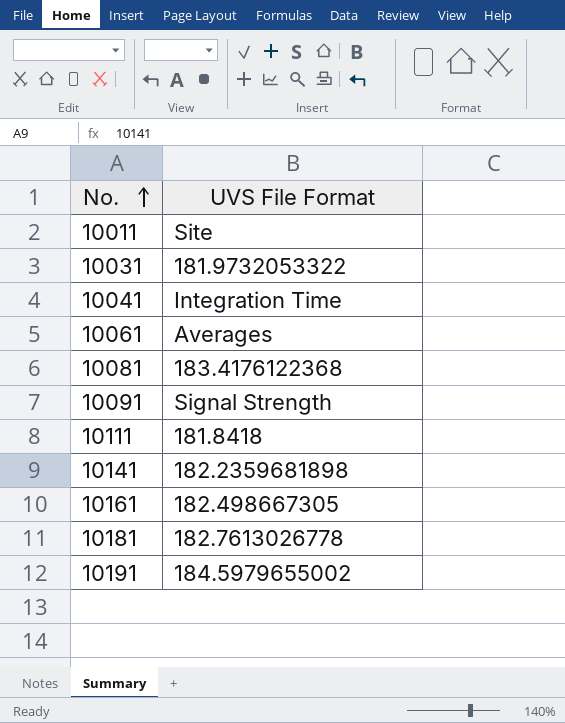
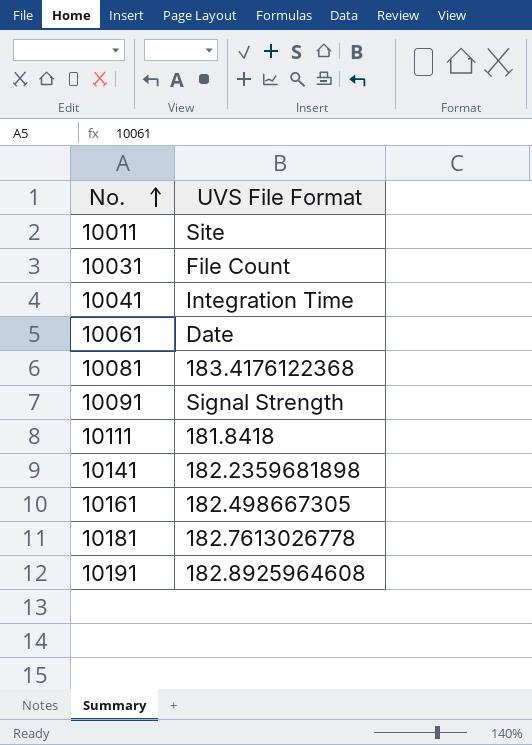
10031 | UVS File Format: 181.9732053322 -> File Count
10061 | UVS File Format: Averages -> Date
10191 | UVS File Format: 184.5979655002 -> 182.8925964608

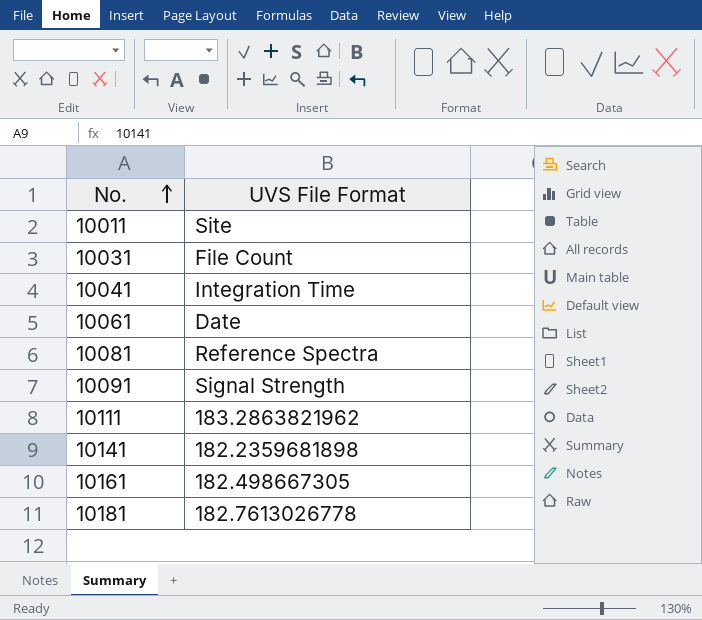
row 10191: 182.8925964608 -> none
10081 | UVS File Format: 183.4176122368 -> Reference Spectra
10111 | UVS File Format: 181.8418 -> 183.2863821962

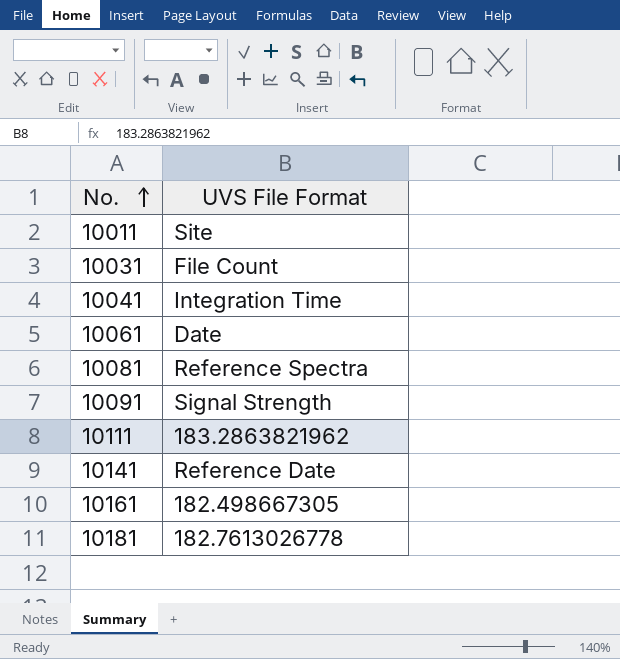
10141 | UVS File Format: 182.2359681898 -> Reference Date

